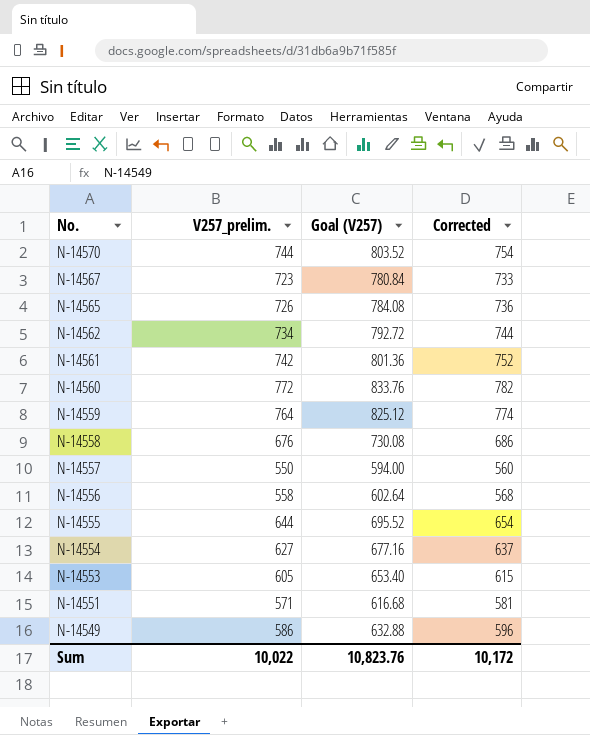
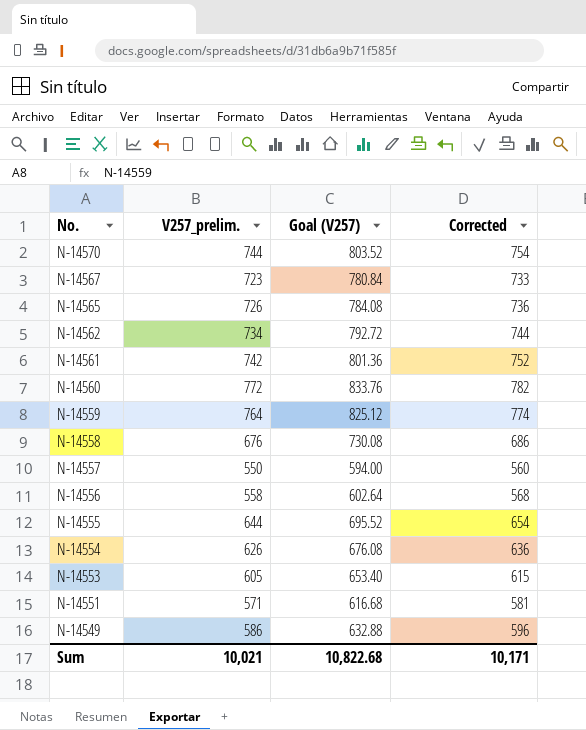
N-14554 | V257_prelim.: 627 -> 626
N-14554 | Goal (V257): 677.16 -> 676.08
N-14554 | Corrected: 637 -> 636
Sum | V257_prelim.: 10,022 -> 10,021
Sum | Goal (V257): 10,823.76 -> 10,822.68
Sum | Corrected: 10,172 -> 10,171

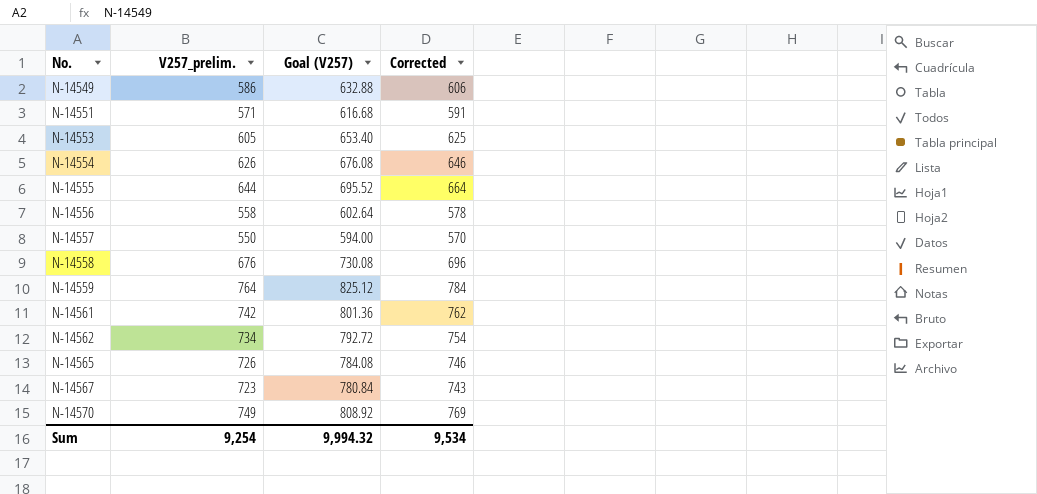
row order: No. descending -> No. ascending
column Corrected | formula: [V257_prelim.] + 10 -> [V257_prelim.] + 20
row N-14560: 772 | 833.76 | 782 -> none
N-14570 | V257_prelim.: 744 -> 749
N-14570 | Goal (V257): 803.52 -> 808.92
Sum | V257_prelim.: 10,021 -> 9,254
Sum | Goal (V257): 10,822.68 -> 9,994.32
Sum | Corrected: 10,171 -> 9,534

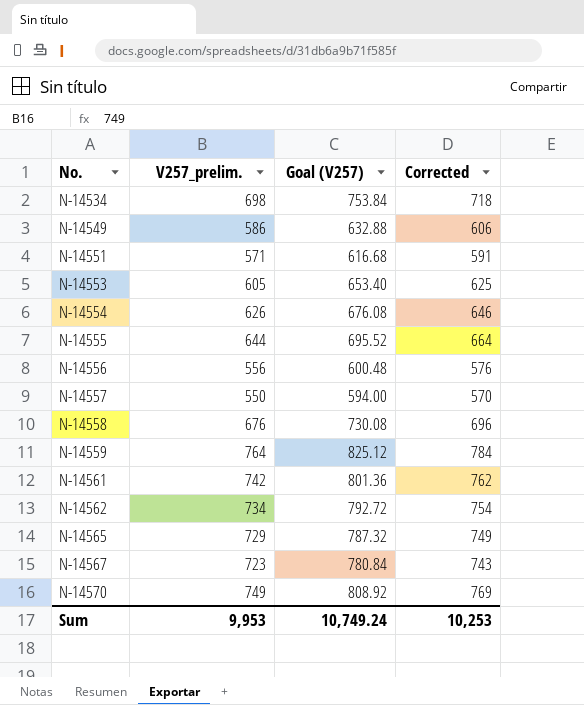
row N-14534: none -> 698 | 753.84 | 718
N-14556 | V257_prelim.: 558 -> 556
N-14556 | Goal (V257): 602.64 -> 600.48
N-14556 | Corrected: 578 -> 576
N-14565 | V257_prelim.: 726 -> 729
N-14565 | Goal (V257): 784.08 -> 787.32
N-14565 | Corrected: 746 -> 749
Sum | V257_prelim.: 9,254 -> 9,953
Sum | Goal (V257): 9,994.32 -> 10,749.24
Sum | Corrected: 9,534 -> 10,253

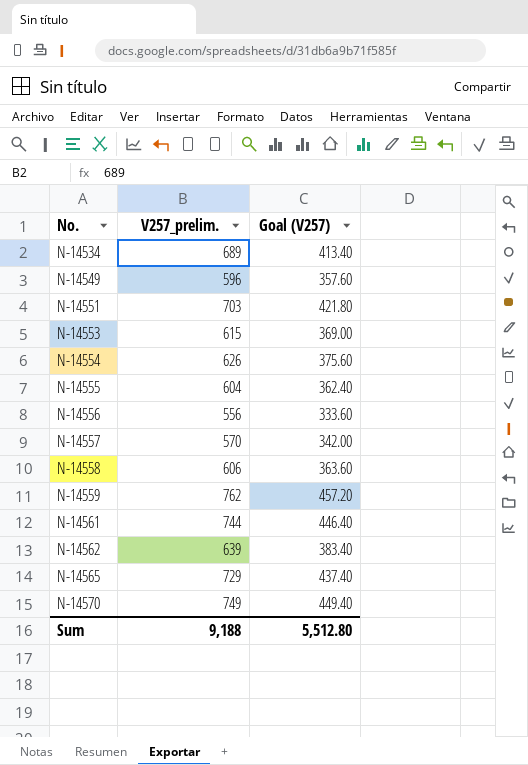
column Corrected | formula: [V257_prelim.] + 20 -> none
column Goal (V257) | formula: [V257_prelim.] * 1.08 -> [V257_prelim.] * 0.6
row N-14567: 723 | 780.84 | 743 -> none
N-14534 | V257_prelim.: 698 -> 689
N-14549 | V257_prelim.: 586 -> 596
N-14551 | V257_prelim.: 571 -> 703
N-14553 | V257_prelim.: 605 -> 615
N-14555 | V257_prelim.: 644 -> 604
N-14557 | V257_prelim.: 550 -> 570
N-14558 | V257_prelim.: 676 -> 606
N-14559 | V257_prelim.: 764 -> 762
N-14561 | V257_prelim.: 742 -> 744
N-14562 | V257_prelim.: 734 -> 639
Sum | V257_prelim.: 9,953 -> 9,188
Sum | Goal (V257): 10,749.24 -> 5,512.80

